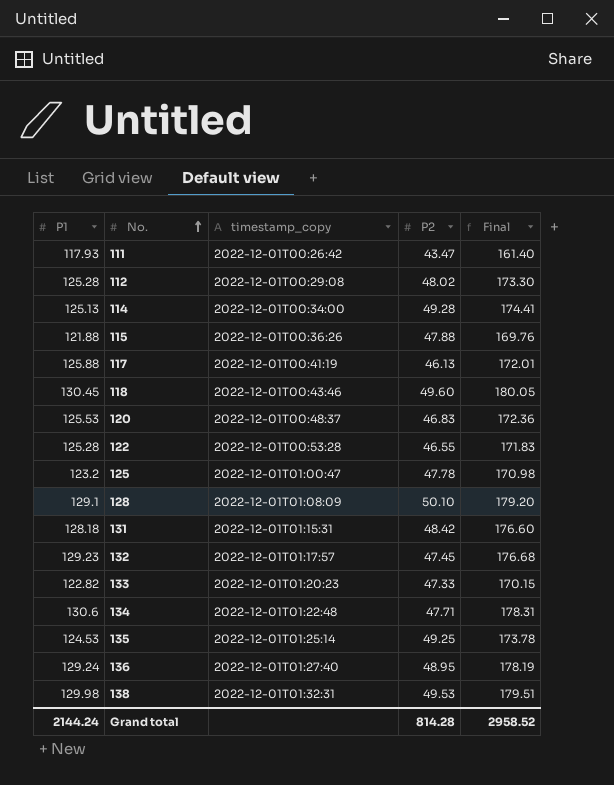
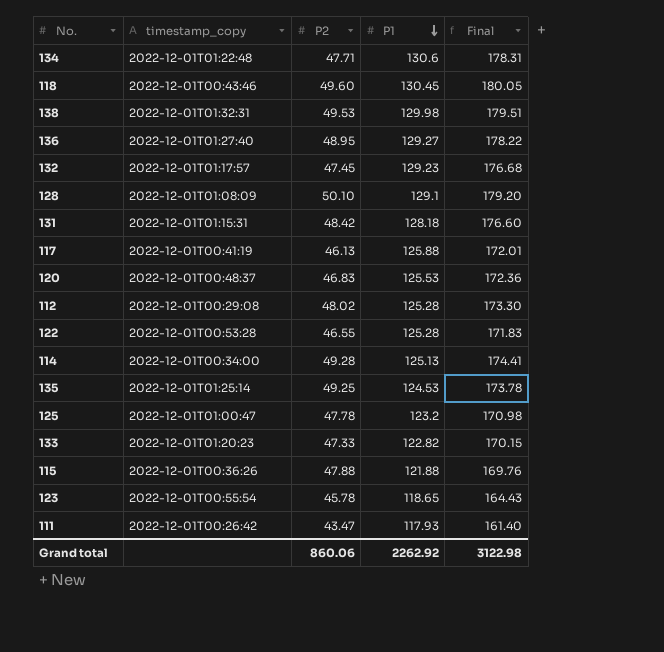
row order: No. ascending -> P1 descending
column P1 | position: 1 -> 4
136 | P1: 129.24 -> 129.27
136 | Final: 178.19 -> 178.22
row 123: none -> 2022-12-01T00:55:54 | 45.78 | 118.65 | 164.43
Grand total | P2: 814.28 -> 860.06
Grand total | P1: 2144.24 -> 2262.92
Grand total | Final: 2958.52 -> 3122.98

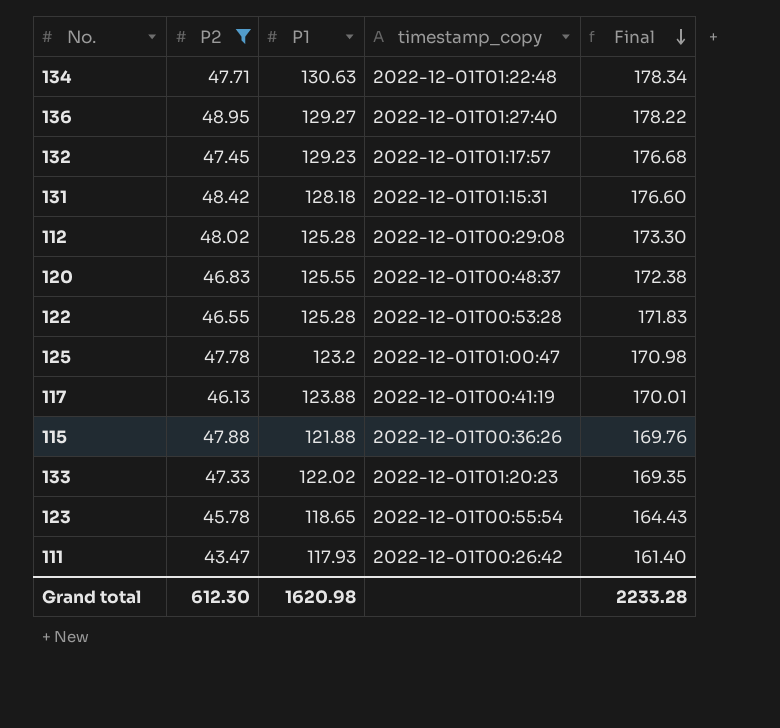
filter: none -> P2 <= 48.95
row order: P1 descending -> Final descending
column timestamp_copy | position: 2 -> 4
134 | P1: 130.6 -> 130.63
134 | Final: 178.31 -> 178.34
120 | P1: 125.53 -> 125.55
120 | Final: 172.36 -> 172.38
117 | P1: 125.88 -> 123.88
117 | Final: 172.01 -> 170.01
133 | P1: 122.82 -> 122.02
133 | Final: 170.15 -> 169.35
Grand total | P2: 860.06 -> 612.30
Grand total | P1: 2262.92 -> 1620.98
Grand total | Final: 3122.98 -> 2233.28

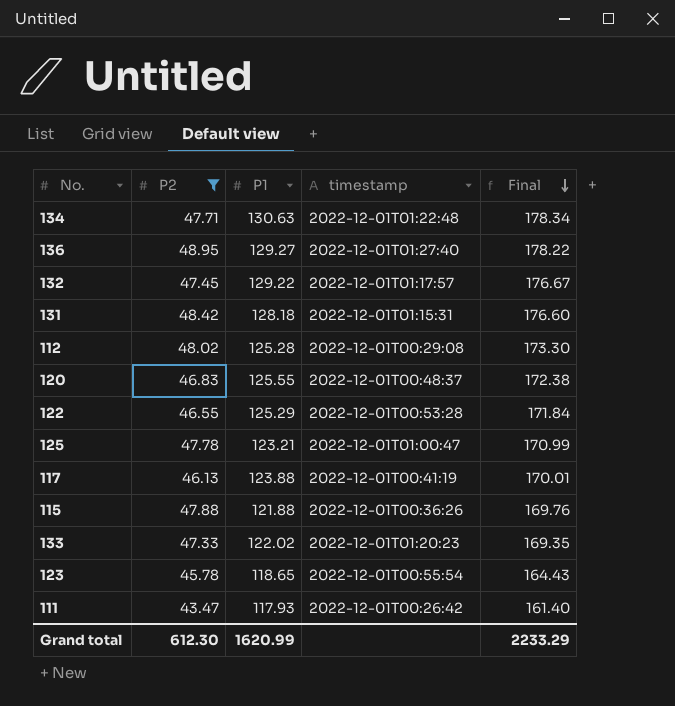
column name: timestamp_copy -> timestamp
132 | P1: 129.23 -> 129.22
132 | Final: 176.68 -> 176.67
122 | P1: 125.28 -> 125.29
122 | Final: 171.83 -> 171.84
125 | P1: 123.2 -> 123.21
125 | Final: 170.98 -> 170.99
Grand total | P1: 1620.98 -> 1620.99
Grand total | Final: 2233.28 -> 2233.29

